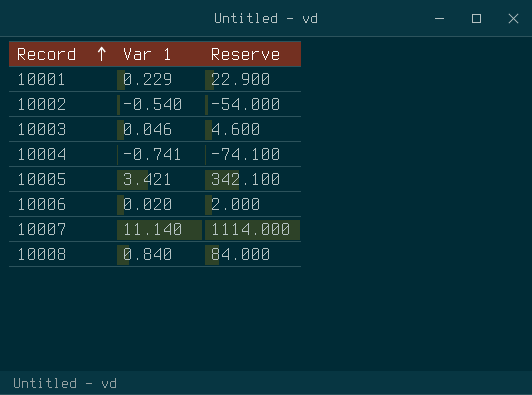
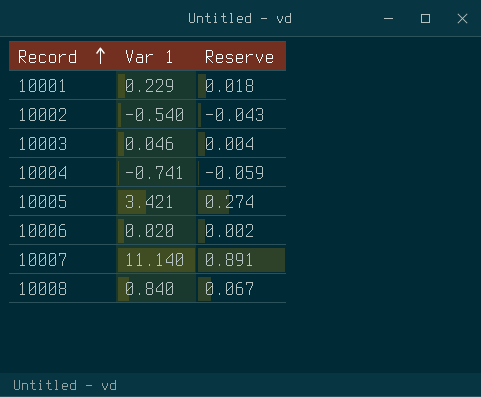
column Reserve | formula: [Var 1] * 100 -> [Var 1] * 0.08

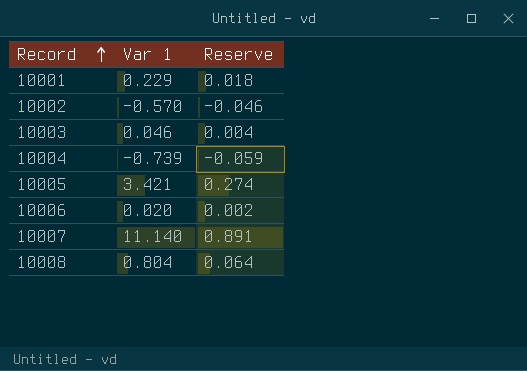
10002 | Var 1: -0.540 -> -0.570
10002 | Reserve: -0.043 -> -0.046
10004 | Var 1: -0.741 -> -0.739
10008 | Var 1: 0.840 -> 0.804
10008 | Reserve: 0.067 -> 0.064

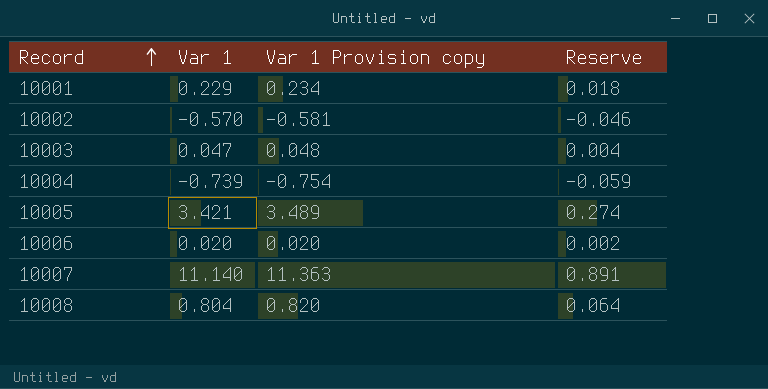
column Var 1 Provision copy | formula: none -> [Var 1] * 1.02
10003 | Var 1: 0.046 -> 0.047

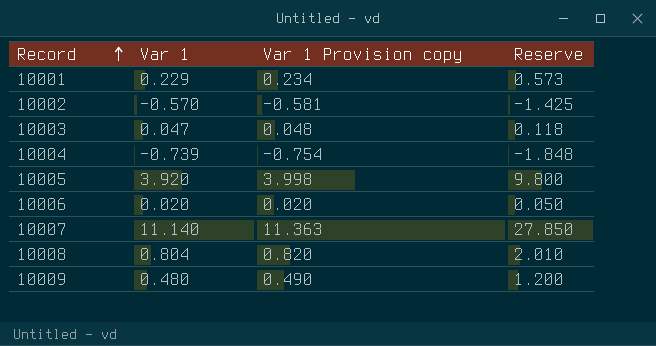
column Reserve | formula: [Var 1] * 0.08 -> [Var 1] * 2.5
10005 | Var 1: 3.421 -> 3.920
10005 | Var 1 Provision copy: 3.489 -> 3.998
row 10009: none -> 0.480 | 0.490 | 1.200

